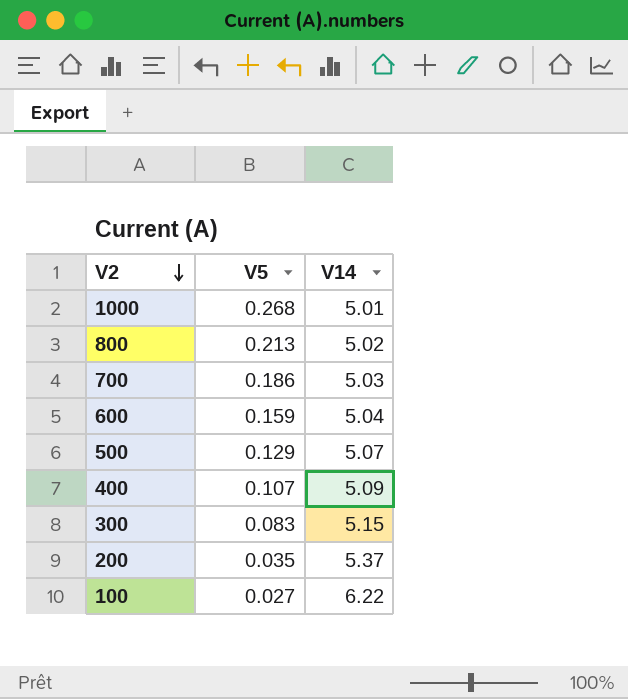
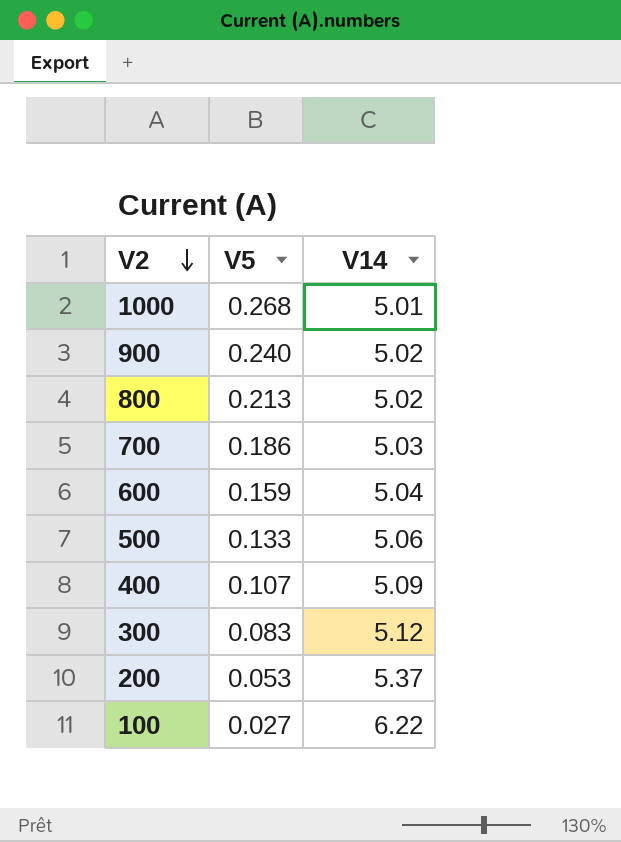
row 900: none -> 0.240 | 5.02
500 | V5: 0.129 -> 0.133
500 | V14: 5.07 -> 5.06
300 | V14: 5.15 -> 5.12
200 | V5: 0.035 -> 0.053

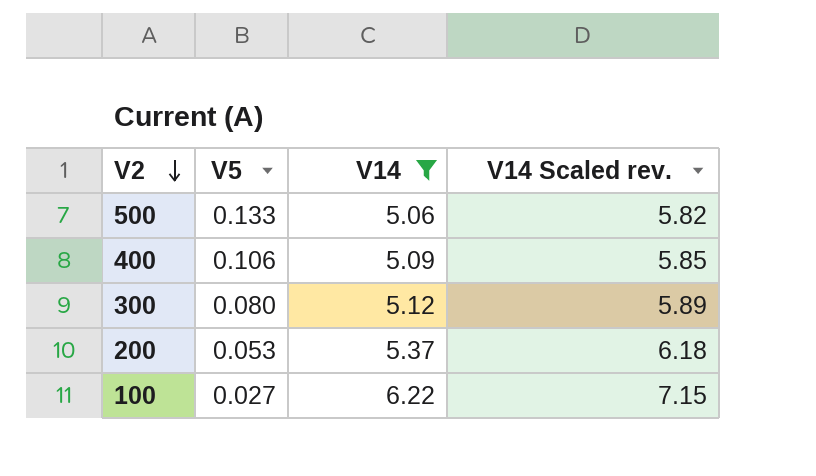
filter: none -> V14 >= 5.06
column V14 Scaled rev. | formula: none -> [V14] * 1.15
400 | V5: 0.107 -> 0.106
300 | V5: 0.083 -> 0.080

